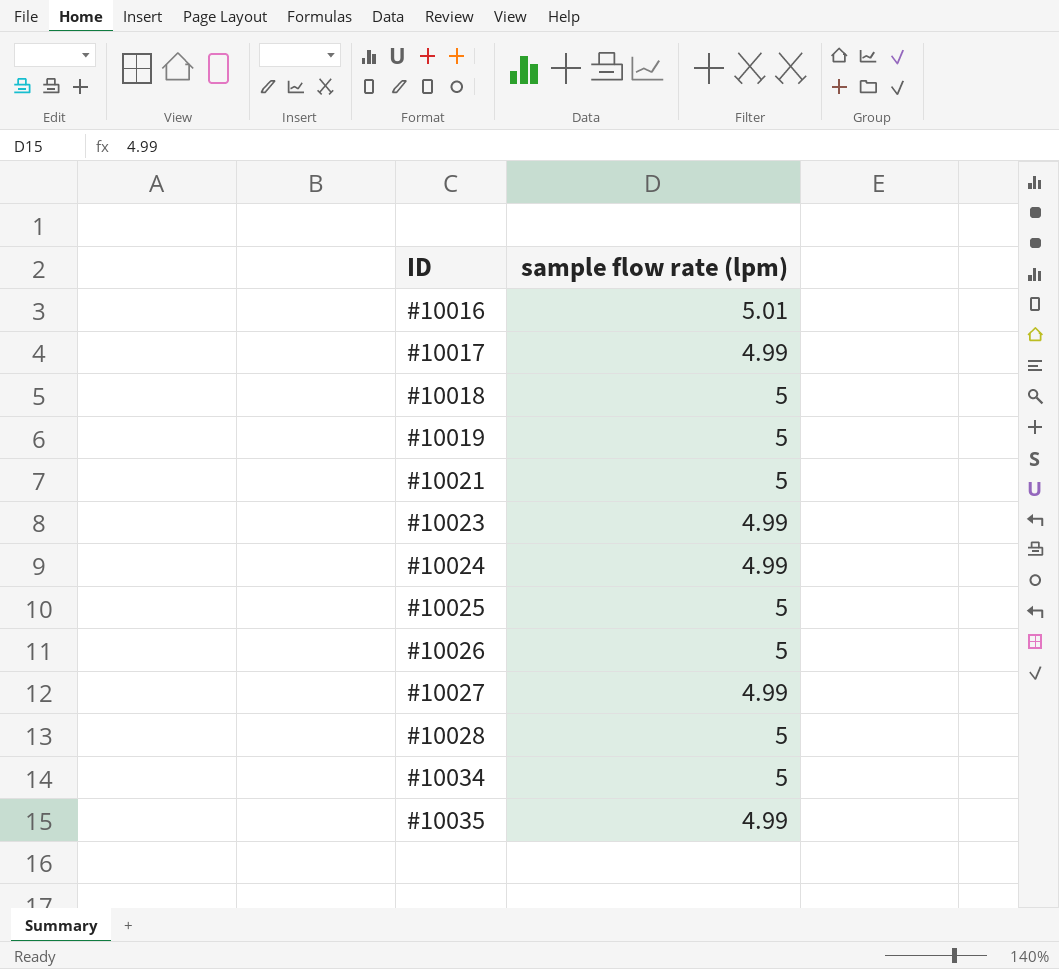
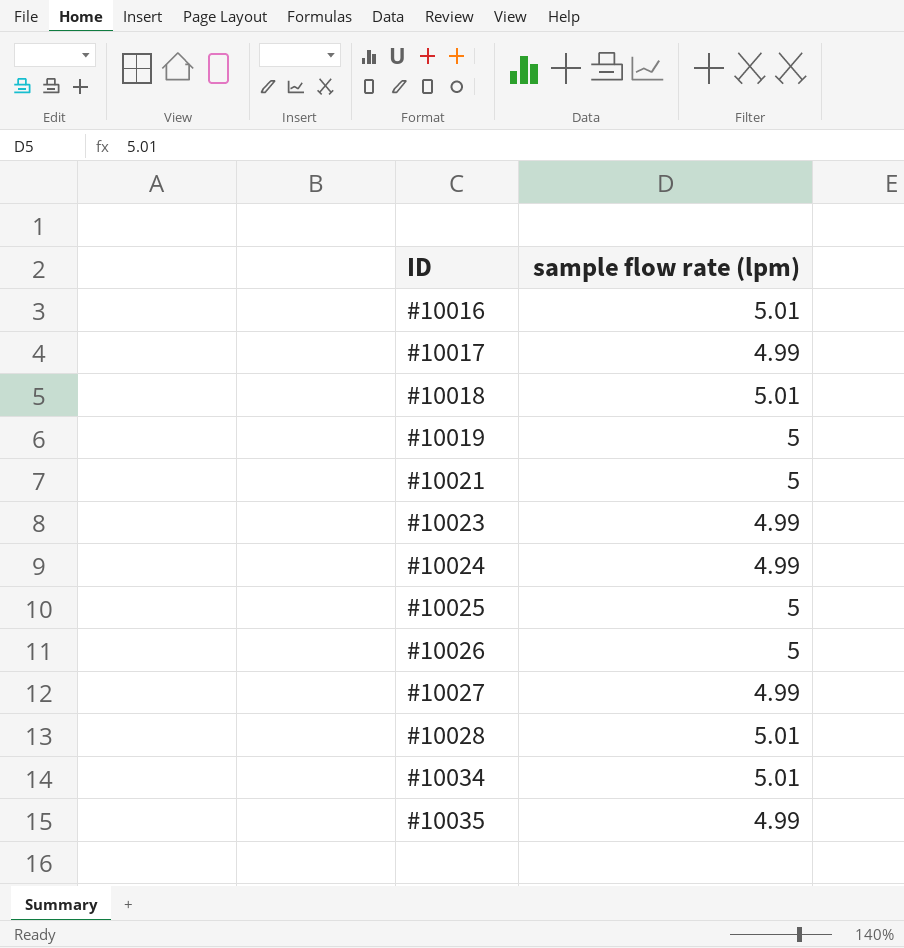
#10018 | sample flow rate (lpm): 5 -> 5.01
#10028 | sample flow rate (lpm): 5 -> 5.01
#10034 | sample flow rate (lpm): 5 -> 5.01

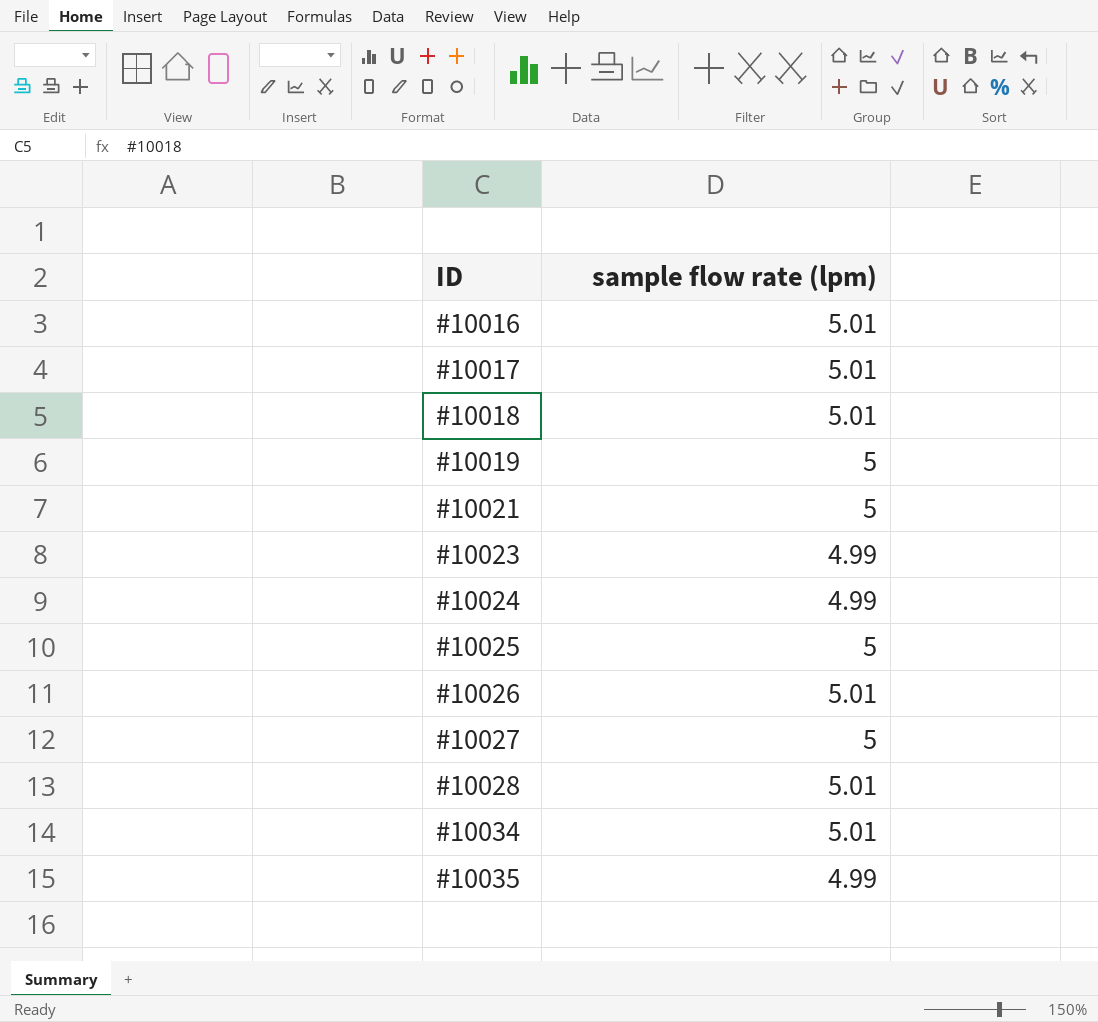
#10017 | sample flow rate (lpm): 4.99 -> 5.01
#10026 | sample flow rate (lpm): 5 -> 5.01
#10027 | sample flow rate (lpm): 4.99 -> 5

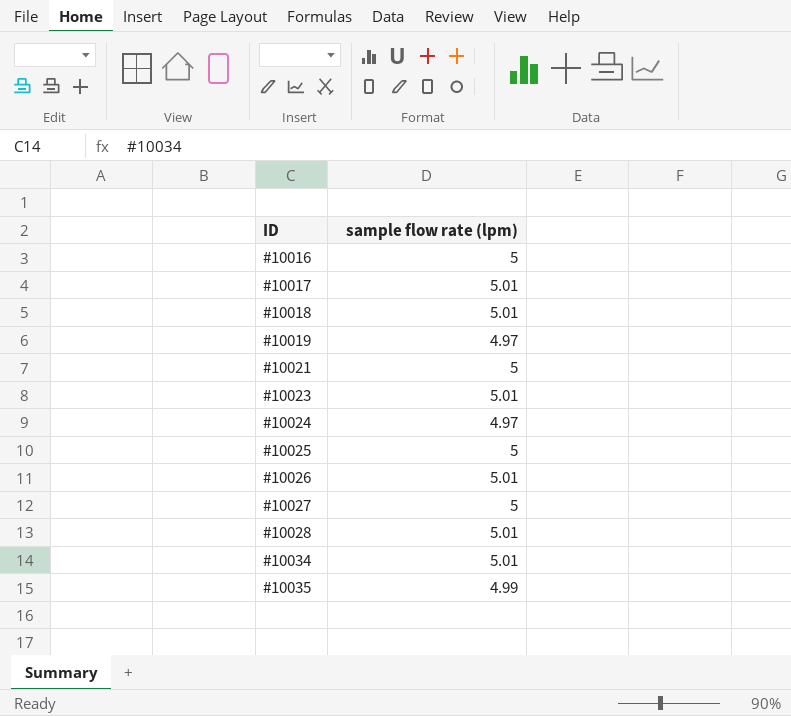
#10016 | sample flow rate (lpm): 5.01 -> 5
#10019 | sample flow rate (lpm): 5 -> 4.97
#10023 | sample flow rate (lpm): 4.99 -> 5.01
#10024 | sample flow rate (lpm): 4.99 -> 4.97

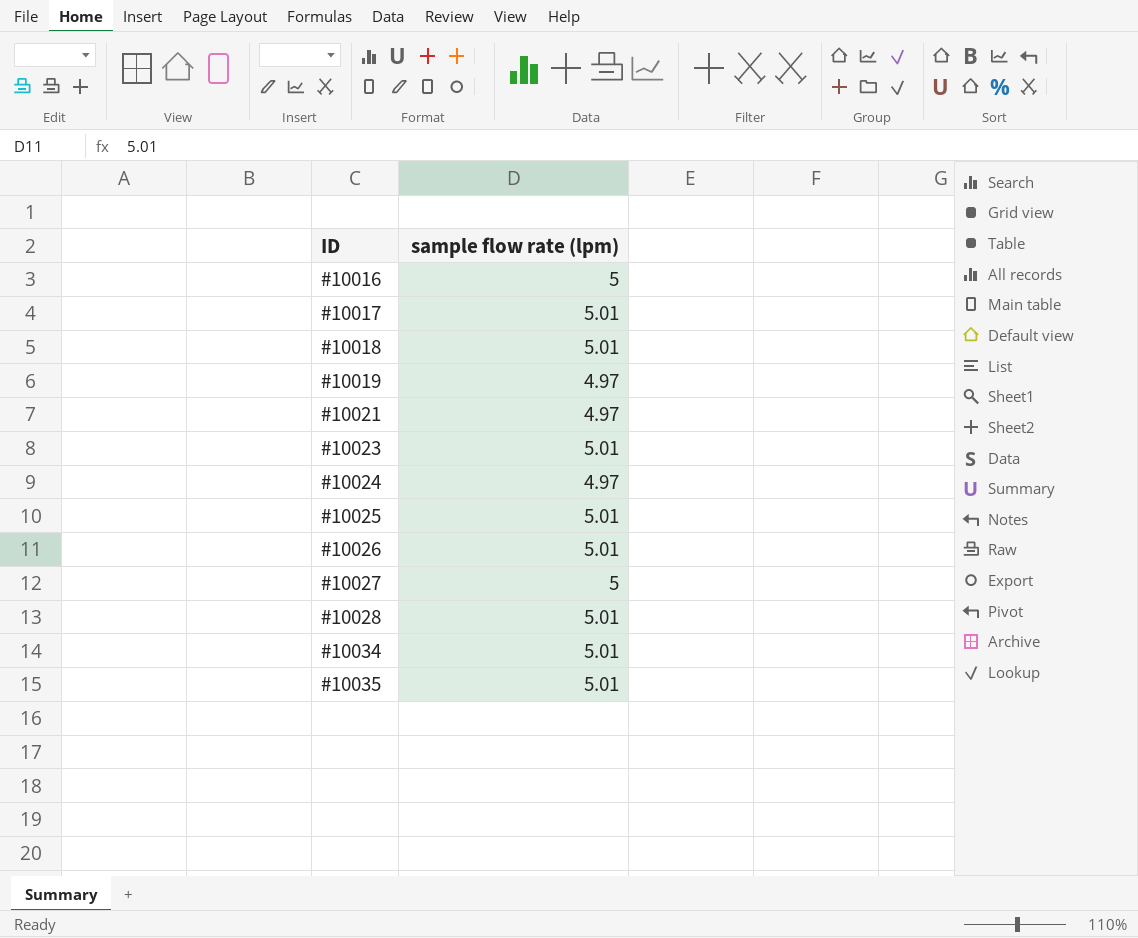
#10021 | sample flow rate (lpm): 5 -> 4.97
#10025 | sample flow rate (lpm): 5 -> 5.01
#10035 | sample flow rate (lpm): 4.99 -> 5.01

